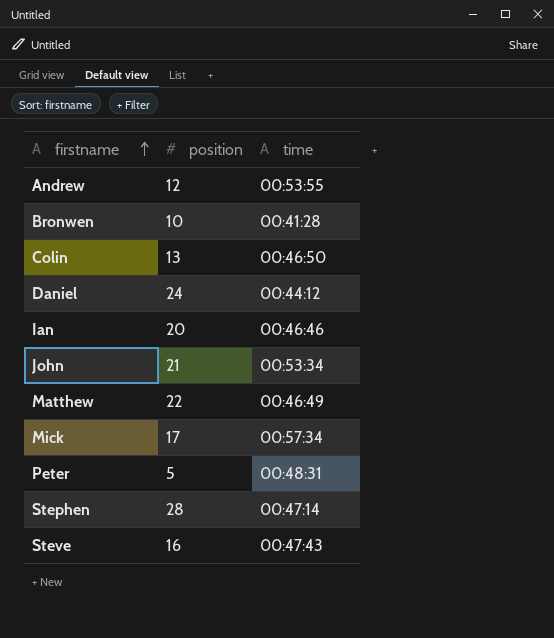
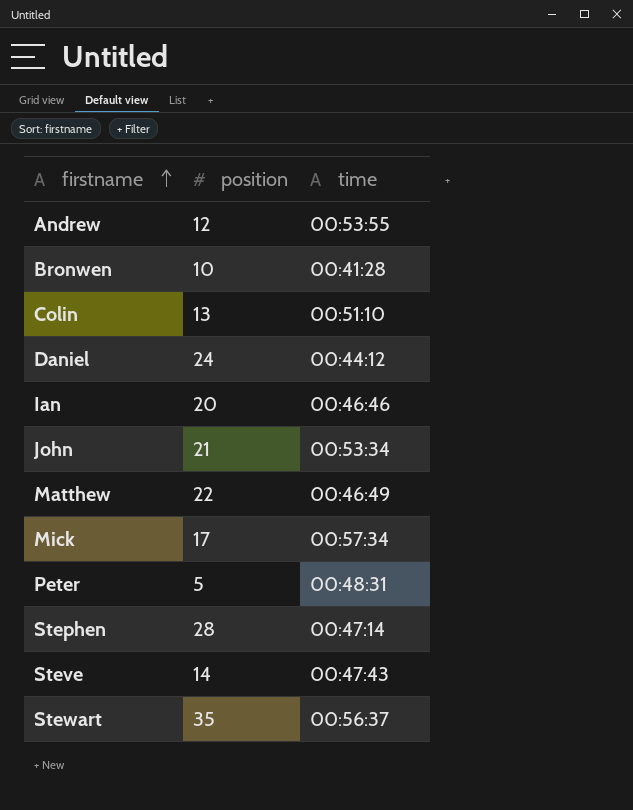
Colin | time: 00:46:50 -> 00:51:10
Steve | position: 16 -> 14
row Stewart: none -> 35 | 00:56:37

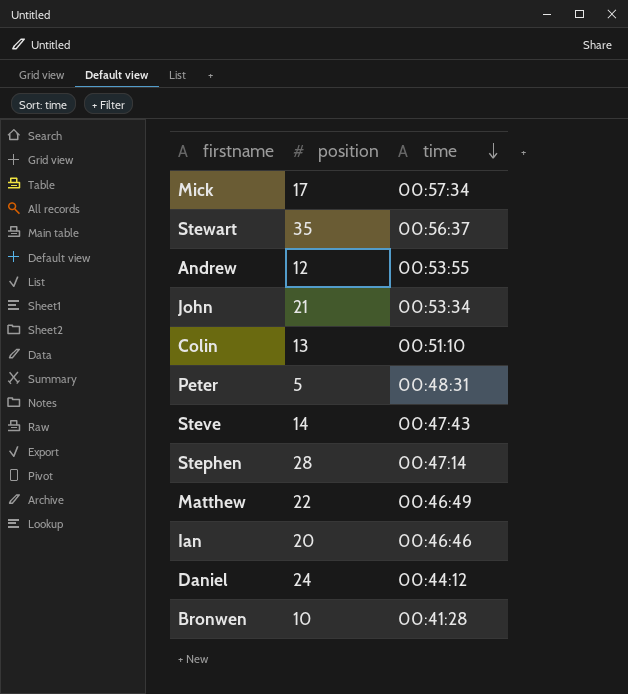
row order: firstname ascending -> time descending

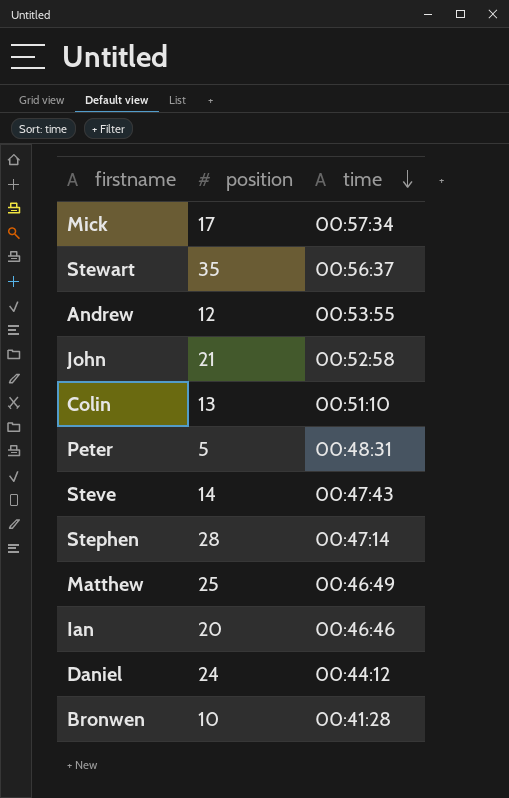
John | time: 00:53:34 -> 00:52:58
Matthew | position: 22 -> 25

